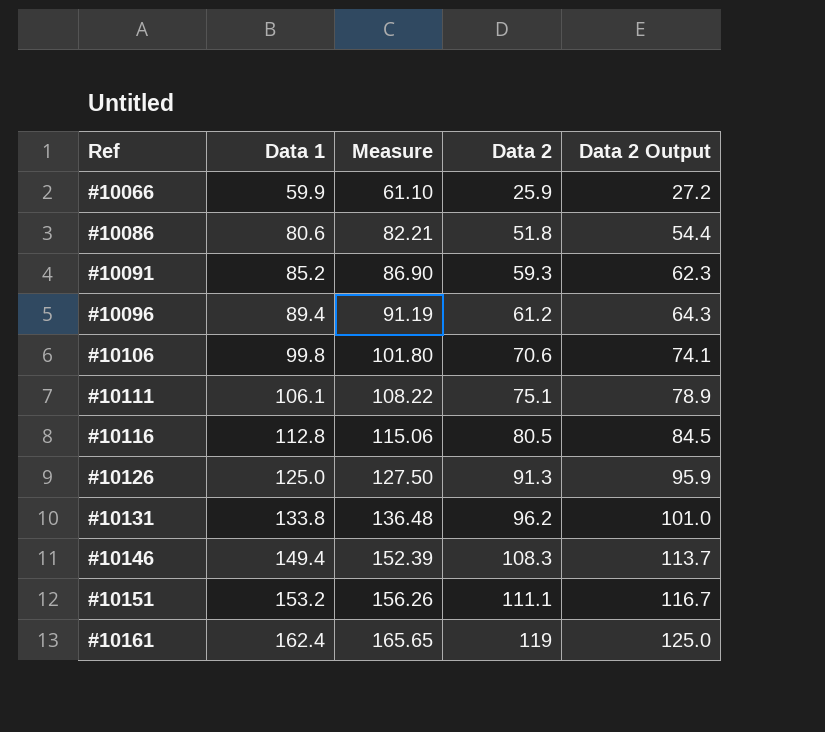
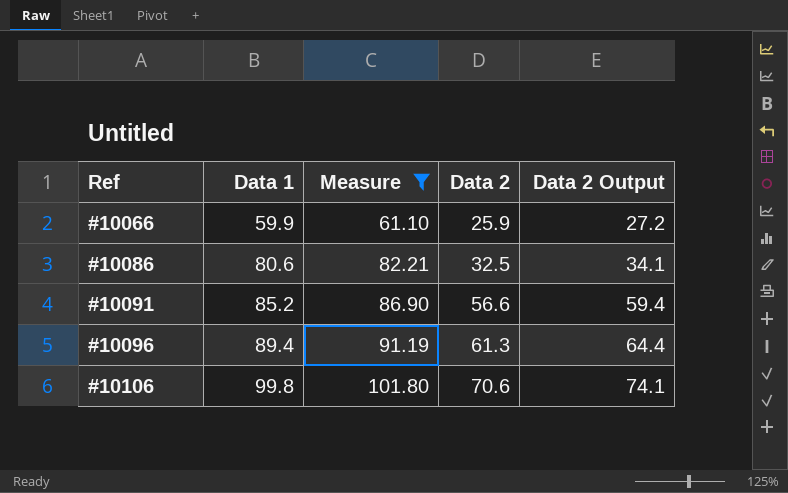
filter: none -> Measure <= 101.80
#10086 | Data 2: 51.8 -> 32.5
#10086 | Data 2 Output: 54.4 -> 34.1
#10091 | Data 2: 59.3 -> 56.6
#10091 | Data 2 Output: 62.3 -> 59.4
#10096 | Data 2: 61.2 -> 61.3
#10096 | Data 2 Output: 64.3 -> 64.4

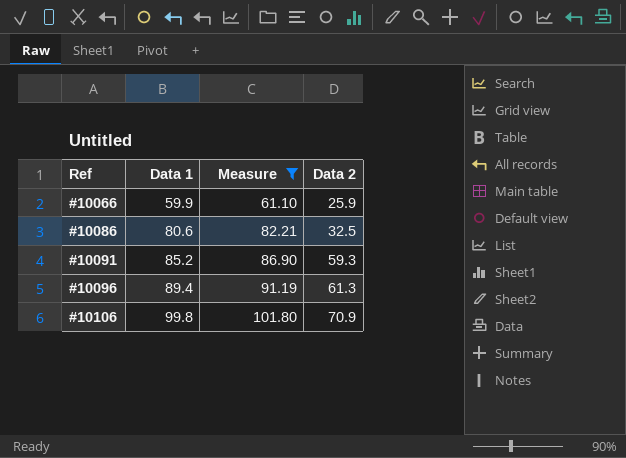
column Data 2 Output | formula: [Data 2] * 1.05 -> none
#10091 | Data 2: 56.6 -> 59.3
#10106 | Data 2: 70.6 -> 70.9

